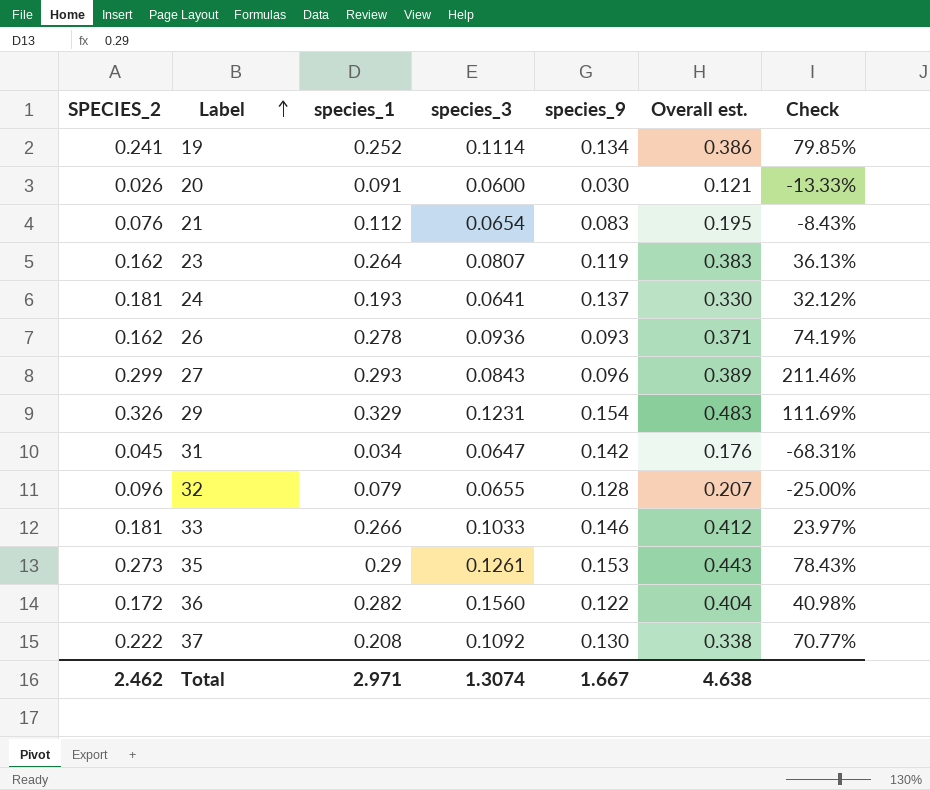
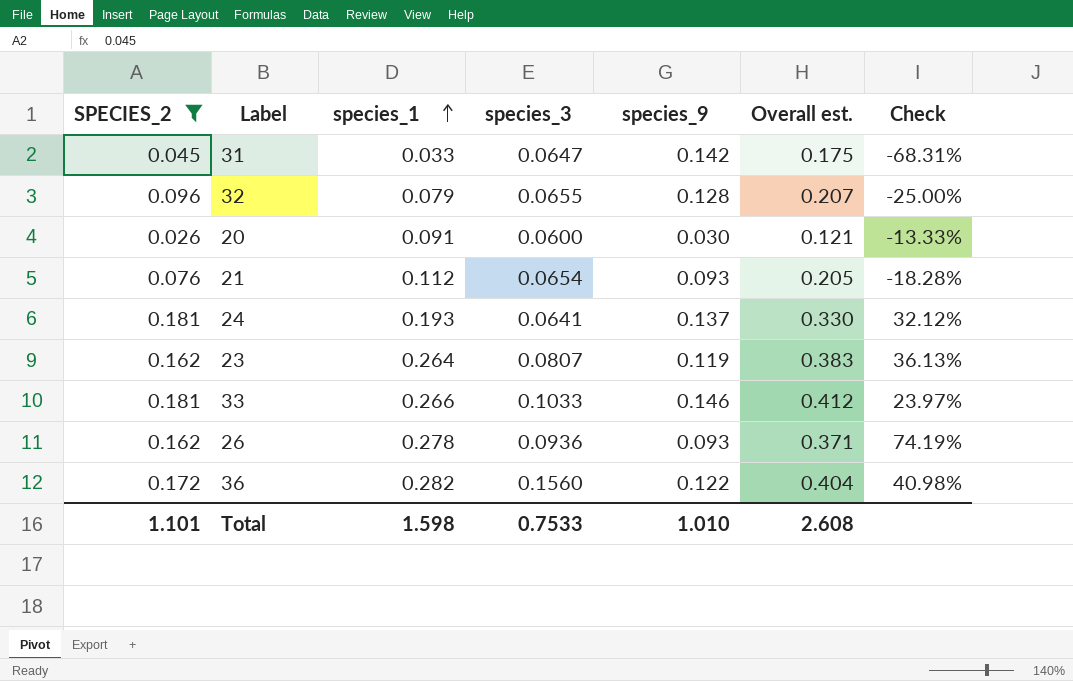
filter: none -> SPECIES_2 <= 0.181
row order: Label ascending -> species_1 ascending
31 | species_1: 0.034 -> 0.033
31 | Overall est.: 0.176 -> 0.175
21 | species_9: 0.083 -> 0.093
21 | Overall est.: 0.195 -> 0.205
21 | Check: -8.43% -> -18.28%
Total | SPECIES_2: 2.462 -> 1.101
Total | species_1: 2.971 -> 1.598
Total | species_3: 1.3074 -> 0.7533
Total | species_9: 1.667 -> 1.010
Total | Overall est.: 4.638 -> 2.608

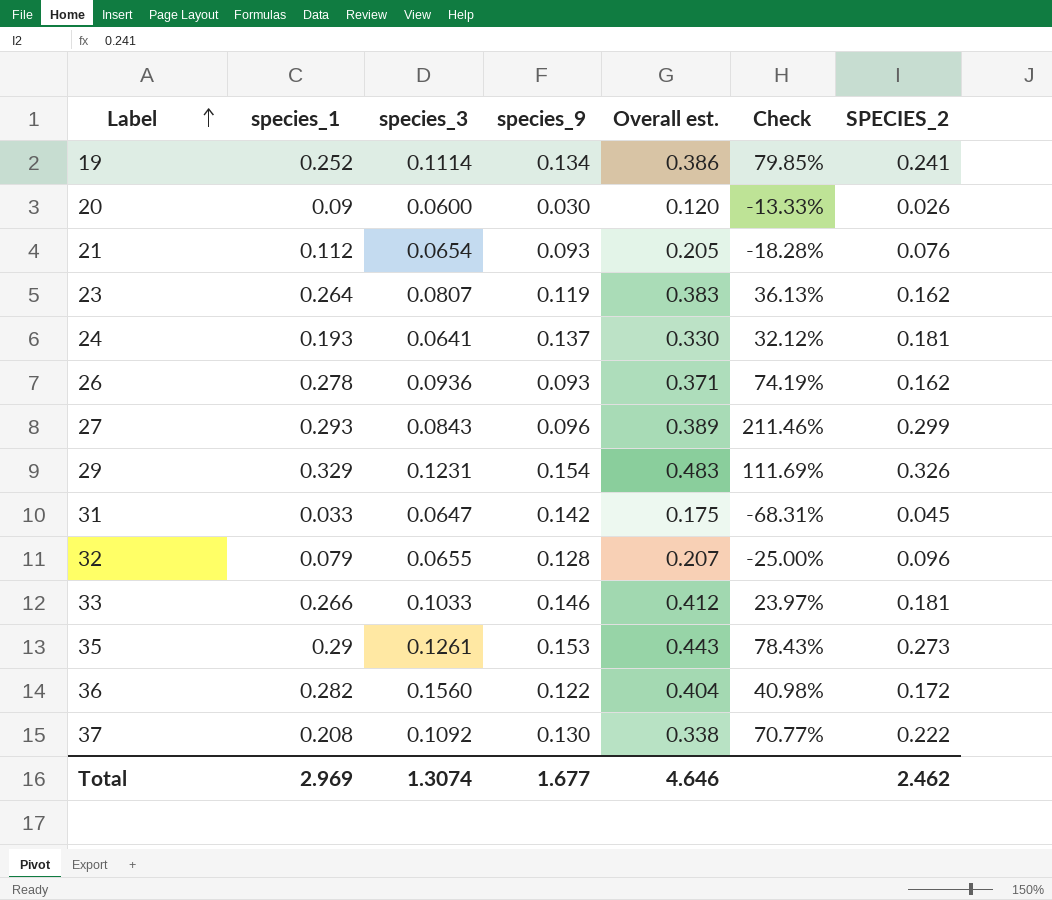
filter: SPECIES_2 <= 0.181 -> none
row order: species_1 ascending -> Label ascending
column SPECIES_2 | position: 1 -> 7
20 | species_1: 0.091 -> 0.09
20 | Overall est.: 0.121 -> 0.120
Total | species_1: 1.598 -> 2.969
Total | species_3: 0.7533 -> 1.3074
Total | species_9: 1.010 -> 1.677
Total | Overall est.: 2.608 -> 4.646
Total | SPECIES_2: 1.101 -> 2.462

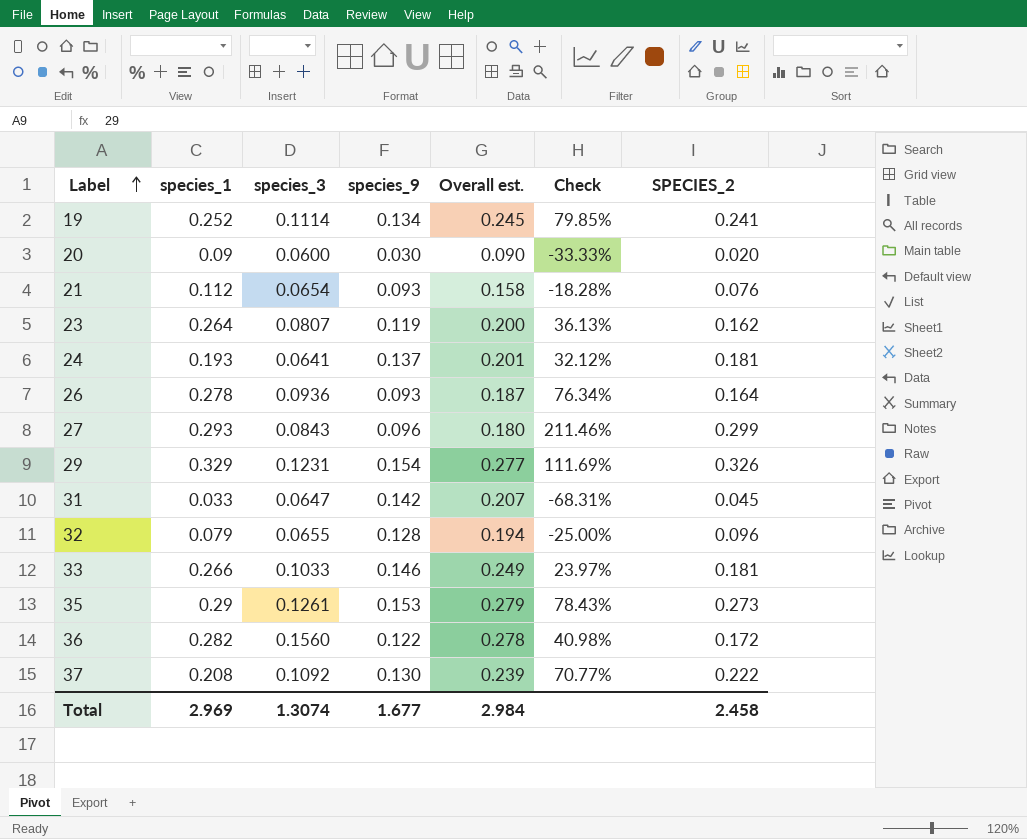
column Overall est. | formula: [species_1] + [species_9] -> [species_3] + [species_9]
20 | Check: -13.33% -> -33.33%
20 | SPECIES_2: 0.026 -> 0.020
26 | Check: 74.19% -> 76.34%
26 | SPECIES_2: 0.162 -> 0.164
Total | Overall est.: 4.646 -> 2.984
Total | SPECIES_2: 2.462 -> 2.458

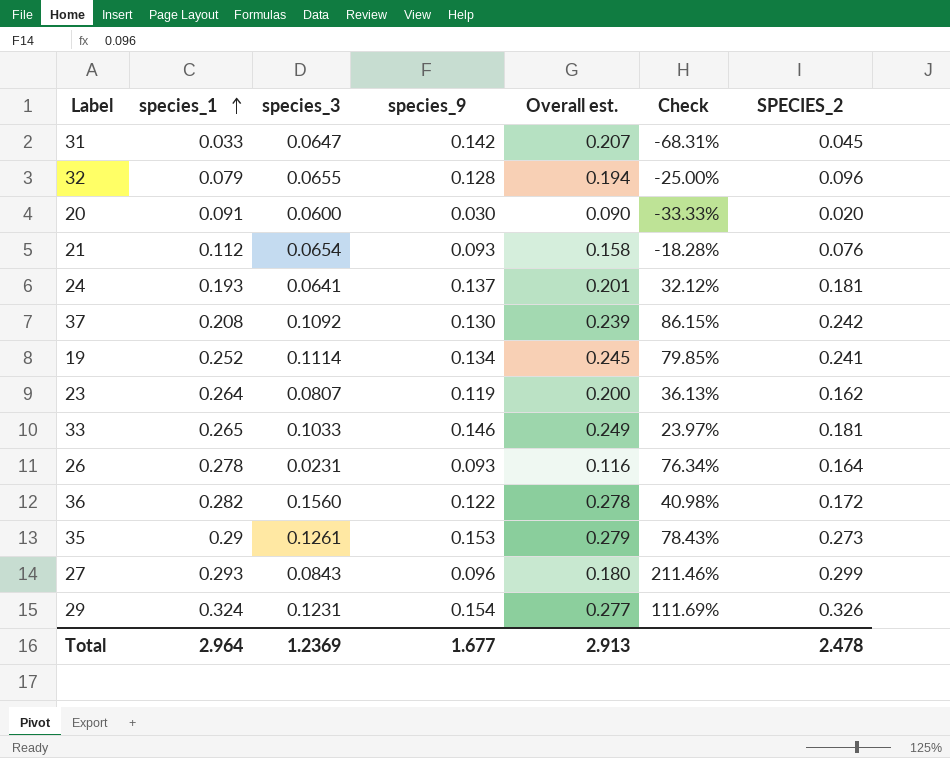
row order: Label ascending -> species_1 ascending
20 | species_1: 0.09 -> 0.091
37 | Check: 70.77% -> 86.15%
37 | SPECIES_2: 0.222 -> 0.242
33 | species_1: 0.266 -> 0.265
26 | species_3: 0.0936 -> 0.0231
26 | Overall est.: 0.187 -> 0.116
29 | species_1: 0.329 -> 0.324
Total | species_1: 2.969 -> 2.964
Total | species_3: 1.3074 -> 1.2369
Total | Overall est.: 2.984 -> 2.913
Total | SPECIES_2: 2.458 -> 2.478

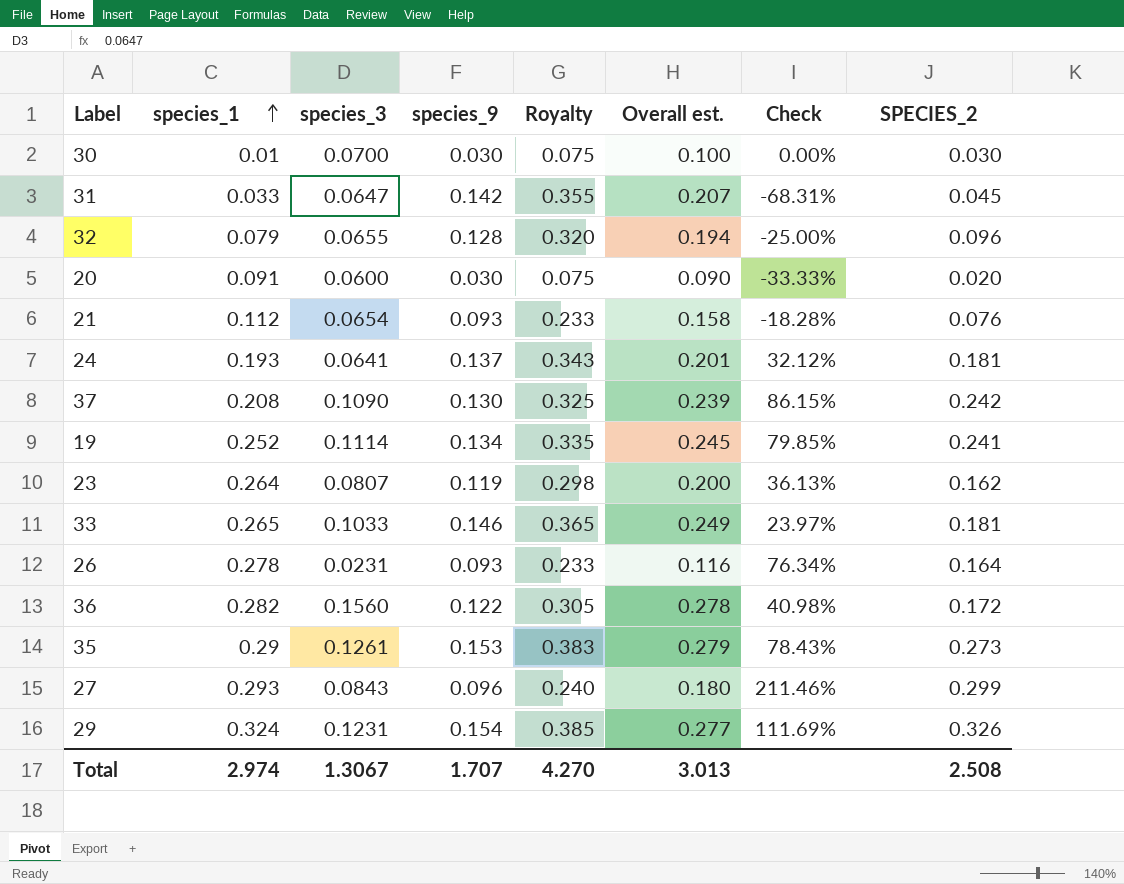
column Royalty | formula: none -> [species_9] * 2.5
row 30: none -> 0.01 | 0.0700 | 0.030 | 0.075 | 0.100 | 0.00% | 0.030
37 | species_3: 0.1092 -> 0.1090
Total | species_1: 2.964 -> 2.974
Total | species_3: 1.2369 -> 1.3067
Total | species_9: 1.677 -> 1.707
Total | Overall est.: 2.913 -> 3.013
Total | SPECIES_2: 2.478 -> 2.508

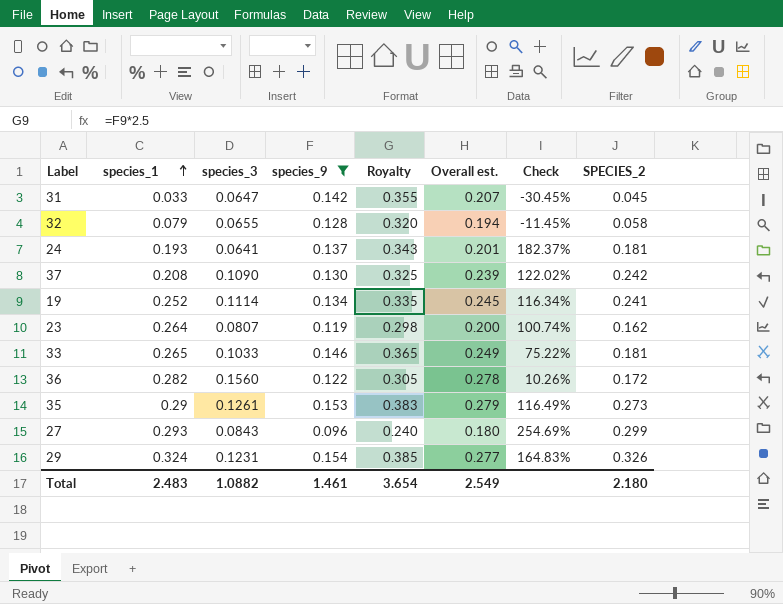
filter: none -> species_9 >= 0.096
column Check | formula: ([SPECIES_2] - [species_9]) / [species_9] -> ([SPECIES_2] - [species_3]) / [species_3]
32 | SPECIES_2: 0.096 -> 0.058
Total | species_1: 2.974 -> 2.483
Total | species_3: 1.3067 -> 1.0882
Total | species_9: 1.707 -> 1.461
Total | Royalty: 4.270 -> 3.654
Total | Overall est.: 3.013 -> 2.549
Total | SPECIES_2: 2.508 -> 2.180

